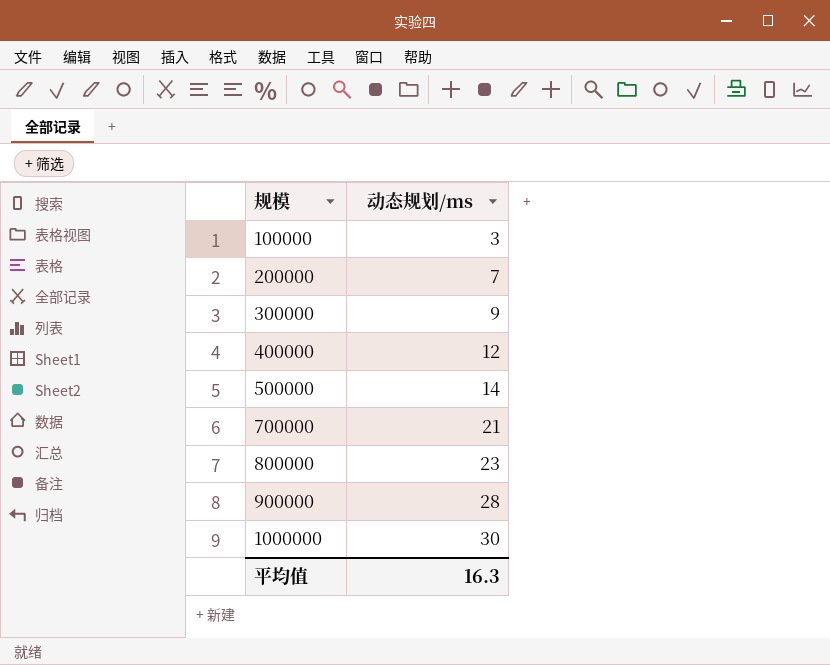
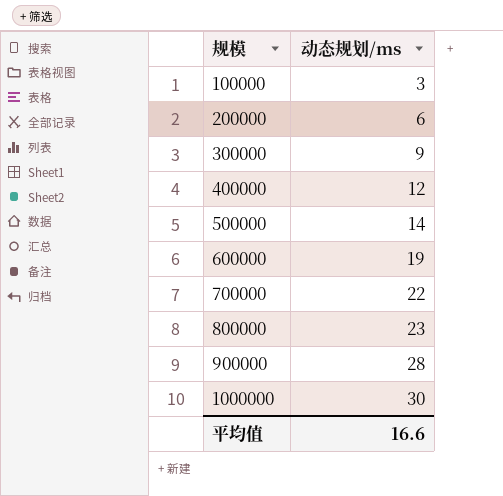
200000 | 动态规划/ms: 7 -> 6
row 600000: none -> 19
700000 | 动态规划/ms: 21 -> 22
平均值 | 动态规划/ms: 16.3 -> 16.6

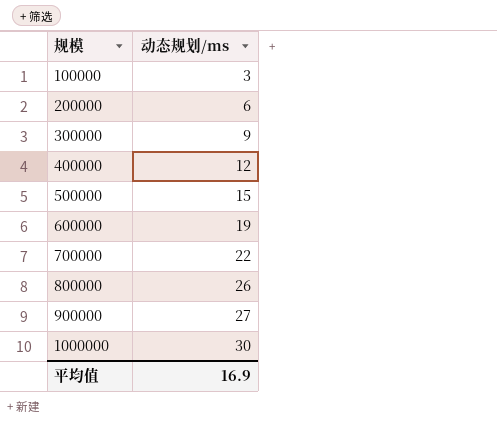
500000 | 动态规划/ms: 14 -> 15
800000 | 动态规划/ms: 23 -> 26
900000 | 动态规划/ms: 28 -> 27
平均值 | 动态规划/ms: 16.6 -> 16.9

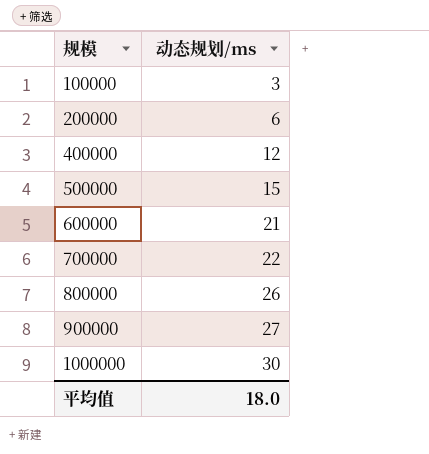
row 300000: 9 -> none
600000 | 动态规划/ms: 19 -> 21
平均值 | 动态规划/ms: 16.9 -> 18.0

